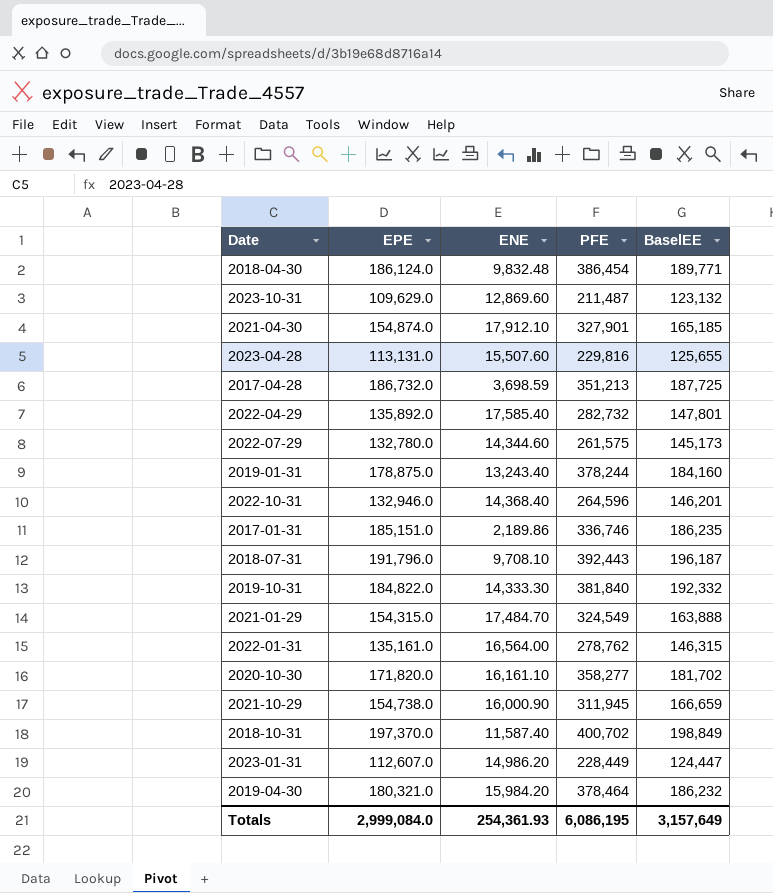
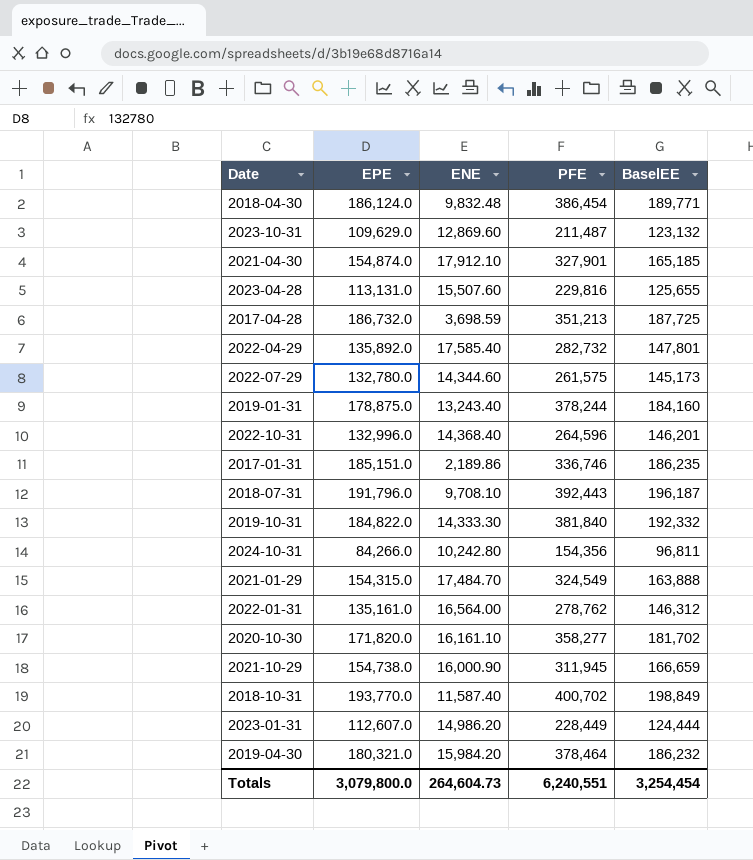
2022-10-31 | EPE: 132,946.0 -> 132,996.0
row 2024-10-31: none -> 84,266.0 | 10,242.80 | 154,356 | 96,811
2022-01-31 | BaselEE: 146,315 -> 146,312
2018-10-31 | EPE: 197,370.0 -> 193,770.0
2023-01-31 | BaselEE: 124,447 -> 124,444
Totals | EPE: 2,999,084.0 -> 3,079,800.0
Totals | ENE: 254,361.93 -> 264,604.73
Totals | PFE: 6,086,195 -> 6,240,551
Totals | BaselEE: 3,157,649 -> 3,254,454

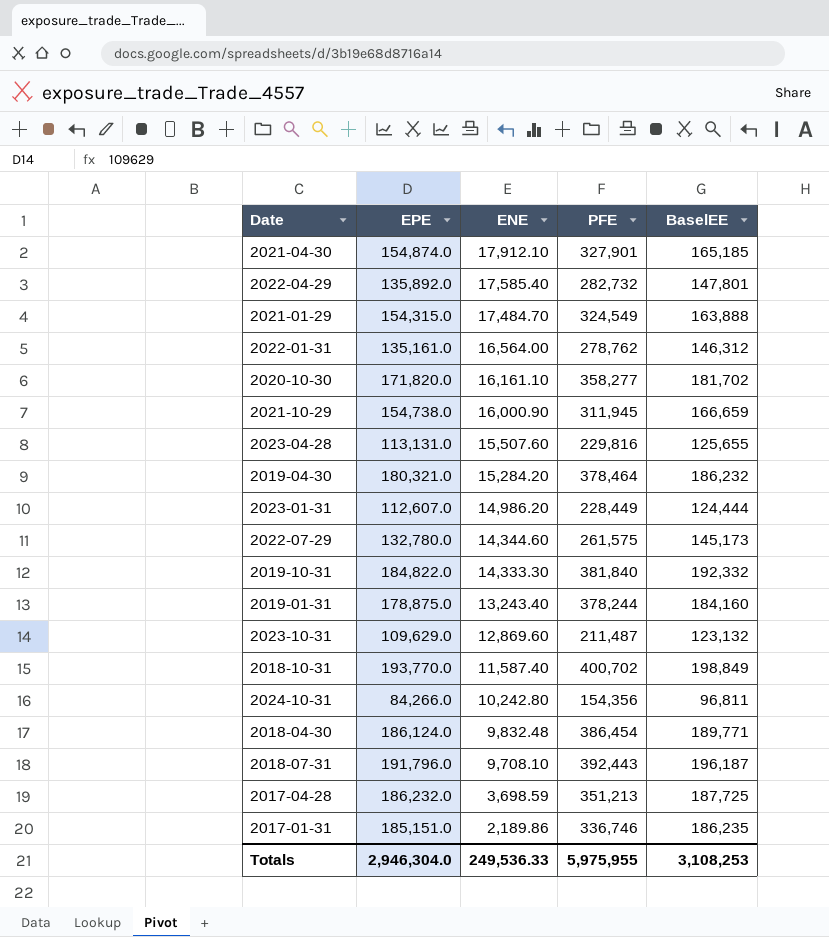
row order: none -> ENE descending
row 2022-10-31: 132,996.0 | 14,368.40 | 264,596 | 146,201 -> none
2019-04-30 | ENE: 15,984.20 -> 15,284.20
2017-04-28 | EPE: 186,732.0 -> 186,232.0
Totals | EPE: 3,079,800.0 -> 2,946,304.0
Totals | ENE: 264,604.73 -> 249,536.33
Totals | PFE: 6,240,551 -> 5,975,955
Totals | BaselEE: 3,254,454 -> 3,108,253

